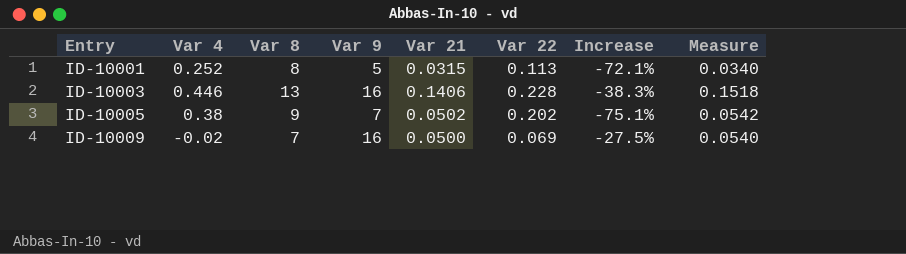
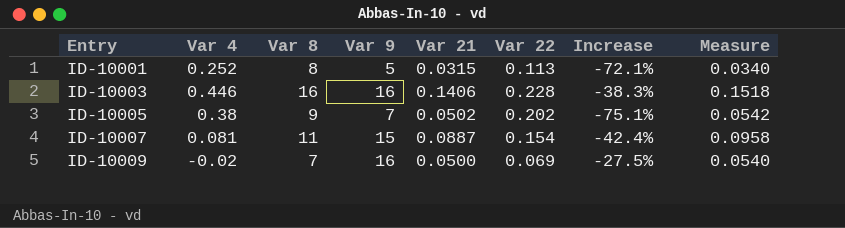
ID-10003 | Var 8: 13 -> 16
row ID-10007: none -> 0.081 | 11 | 15 | 0.0887 | 0.154 | -42.4% | 0.0958

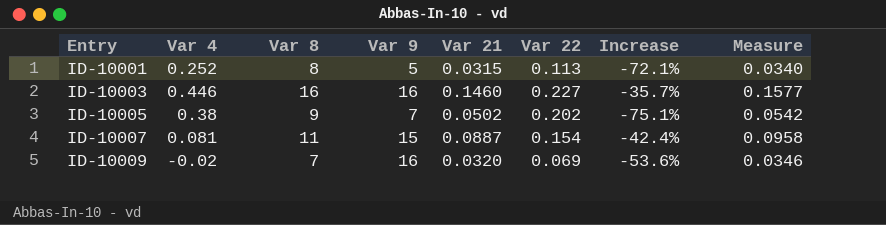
ID-10003 | Var 21: 0.1406 -> 0.1460
ID-10003 | Var 22: 0.228 -> 0.227
ID-10003 | Increase: -38.3% -> -35.7%
ID-10003 | Measure: 0.1518 -> 0.1577
ID-10009 | Var 21: 0.0500 -> 0.0320
ID-10009 | Increase: -27.5% -> -53.6%
ID-10009 | Measure: 0.0540 -> 0.0346

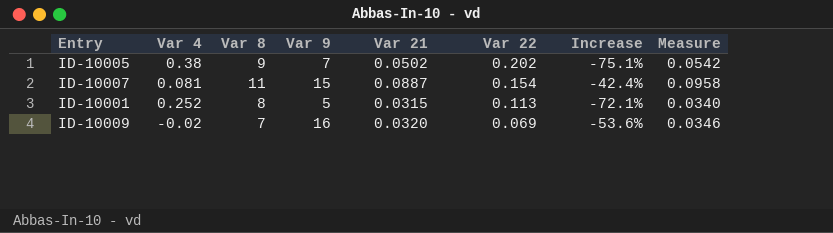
row order: Entry ascending -> Var 22 descending
row ID-10003: 0.446 | 16 | 16 | 0.1460 | 0.227 | -35.7% | 0.1577 -> none

